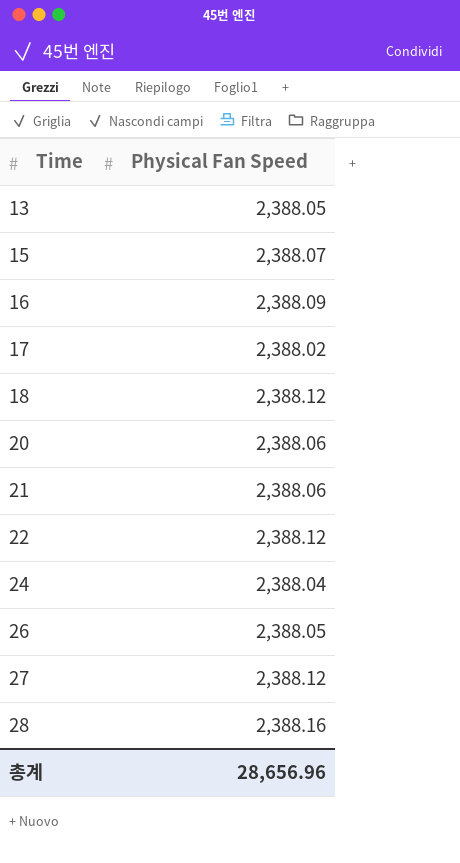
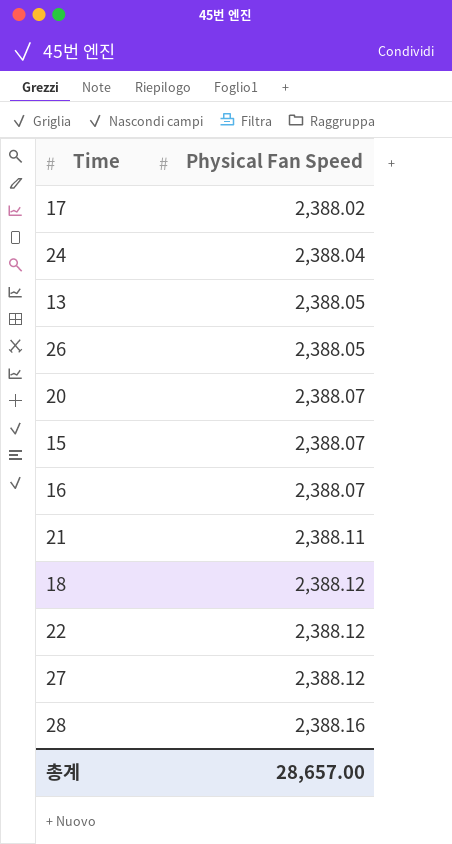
row order: Time ascending -> Physical Fan Speed ascending
20 | Physical Fan Speed: 2,388.06 -> 2,388.07
16 | Physical Fan Speed: 2,388.09 -> 2,388.07
21 | Physical Fan Speed: 2,388.06 -> 2,388.11
총계 | Physical Fan Speed: 28,656.96 -> 28,657.00

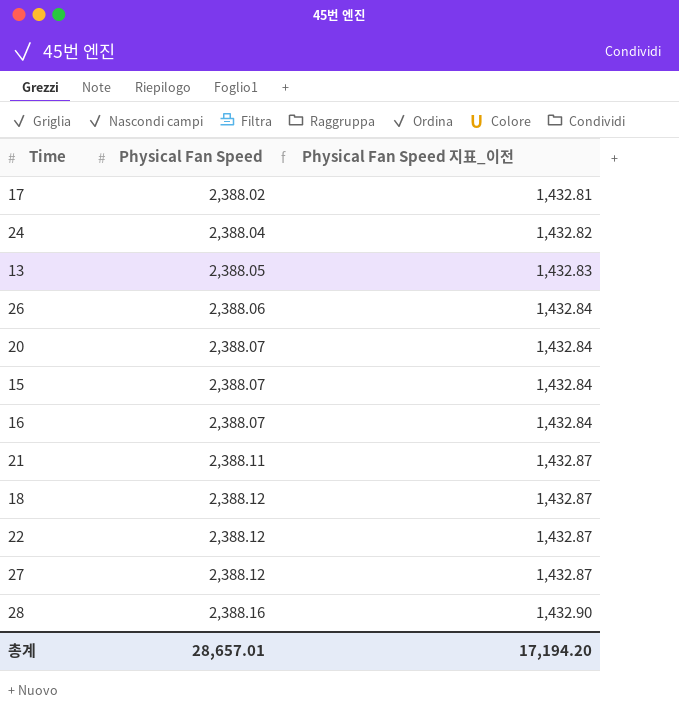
column Physical Fan Speed 지표_이전 | formula: none -> [Physical Fan Speed] * 0.6
26 | Physical Fan Speed: 2,388.05 -> 2,388.06
총계 | Physical Fan Speed: 28,657.00 -> 28,657.01

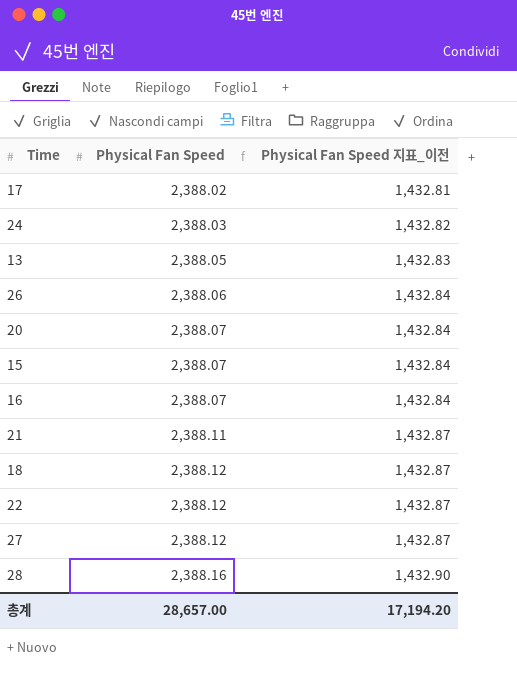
24 | Physical Fan Speed: 2,388.04 -> 2,388.03
총계 | Physical Fan Speed: 28,657.01 -> 28,657.00

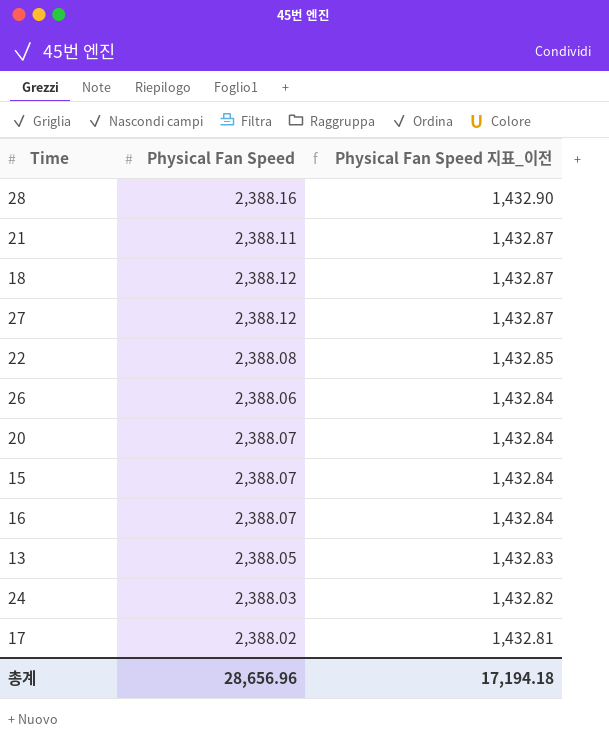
row order: Physical Fan Speed ascending -> Physical Fan Speed 지표_이전 descending
22 | Physical Fan Speed: 2,388.12 -> 2,388.08
22 | Physical Fan Speed 지표_이전: 1,432.87 -> 1,432.85
총계 | Physical Fan Speed: 28,657.00 -> 28,656.96
총계 | Physical Fan Speed 지표_이전: 17,194.20 -> 17,194.18

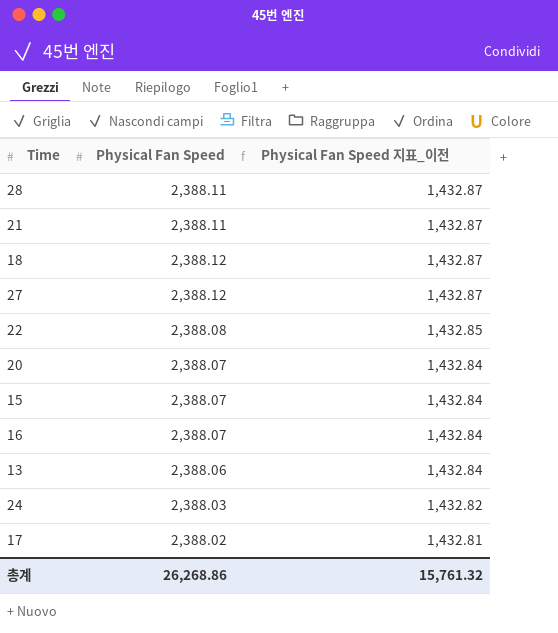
row 26: 2,388.06 | 1,432.84 -> none
28 | Physical Fan Speed: 2,388.16 -> 2,388.11
28 | Physical Fan Speed 지표_이전: 1,432.90 -> 1,432.87
13 | Physical Fan Speed: 2,388.05 -> 2,388.06
13 | Physical Fan Speed 지표_이전: 1,432.83 -> 1,432.84
총계 | Physical Fan Speed: 28,656.96 -> 26,268.86
총계 | Physical Fan Speed 지표_이전: 17,194.18 -> 15,761.32

